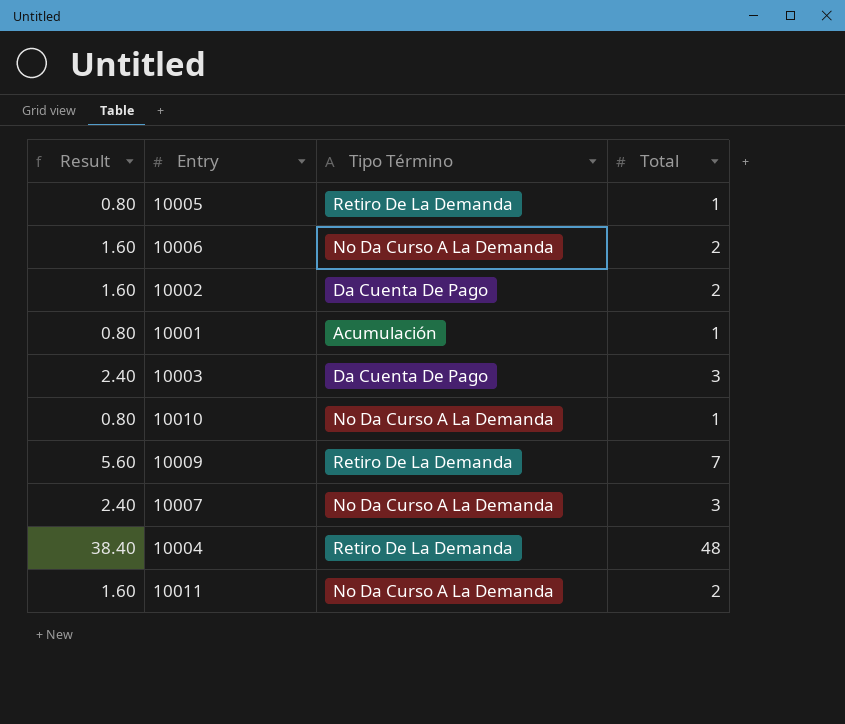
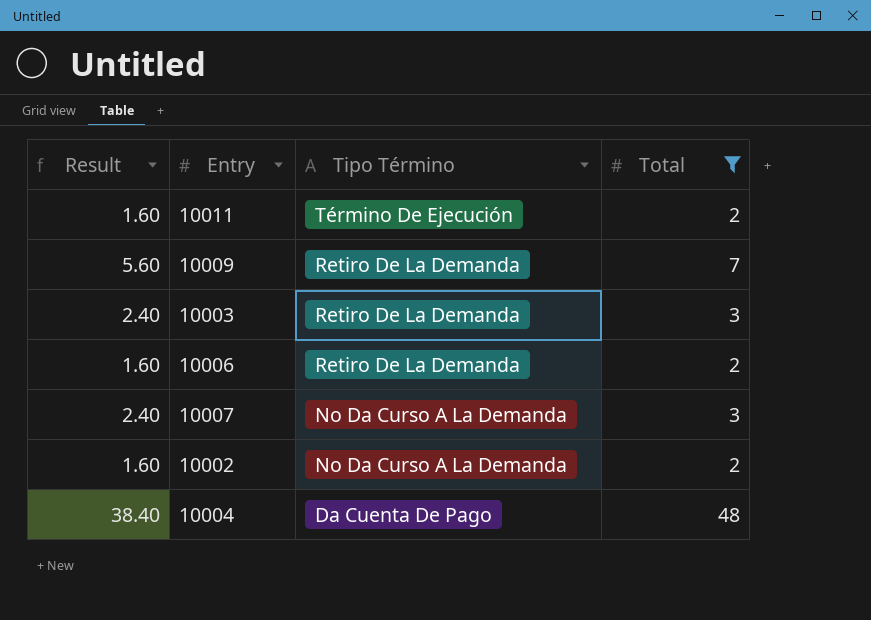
filter: none -> Total != 1
row order: none -> Tipo Término descending
10011 | Tipo Término: No Da Curso A La Demanda -> Término De Ejecución
10003 | Tipo Término: Da Cuenta De Pago -> Retiro De La Demanda
10006 | Tipo Término: No Da Curso A La Demanda -> Retiro De La Demanda
10002 | Tipo Término: Da Cuenta De Pago -> No Da Curso A La Demanda
10004 | Tipo Término: Retiro De La Demanda -> Da Cuenta De Pago

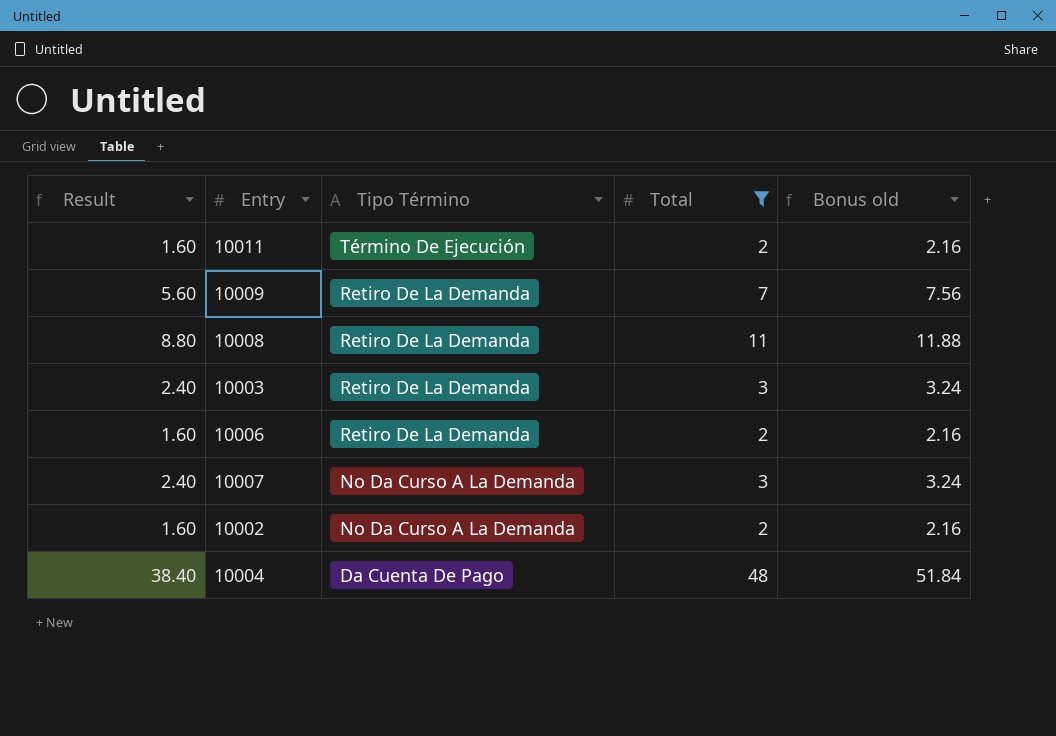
column Bonus old | formula: none -> [Total] * 1.08
row 10008: none -> 8.80 | Retiro De La Demanda | 11 | 11.88

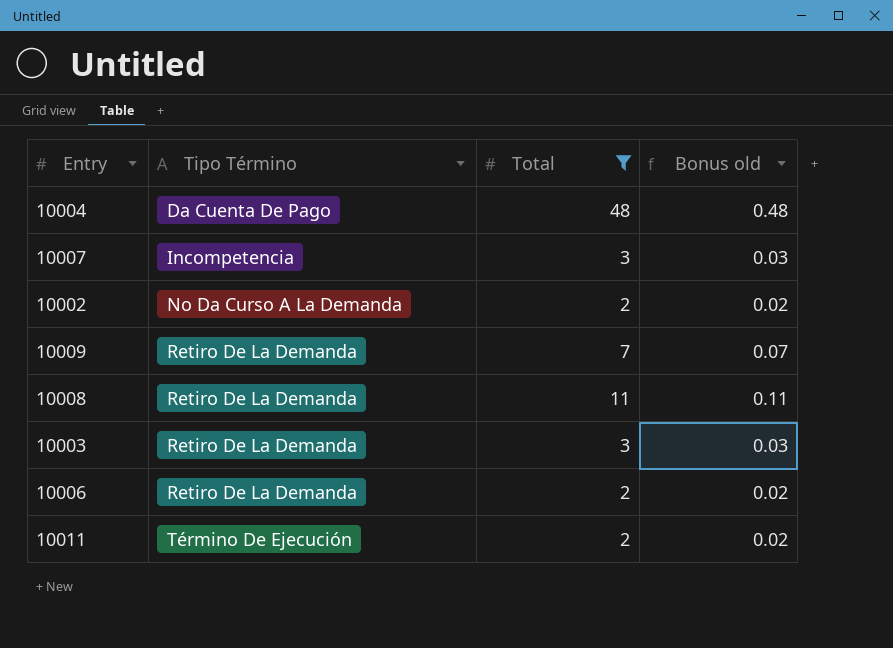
row order: Tipo Término descending -> Tipo Término ascending
column Result | formula: [Total] * 0.8 -> none
column Bonus old | formula: [Total] * 1.08 -> [Total] * 0.01
10007 | Tipo Término: No Da Curso A La Demanda -> Incompetencia

